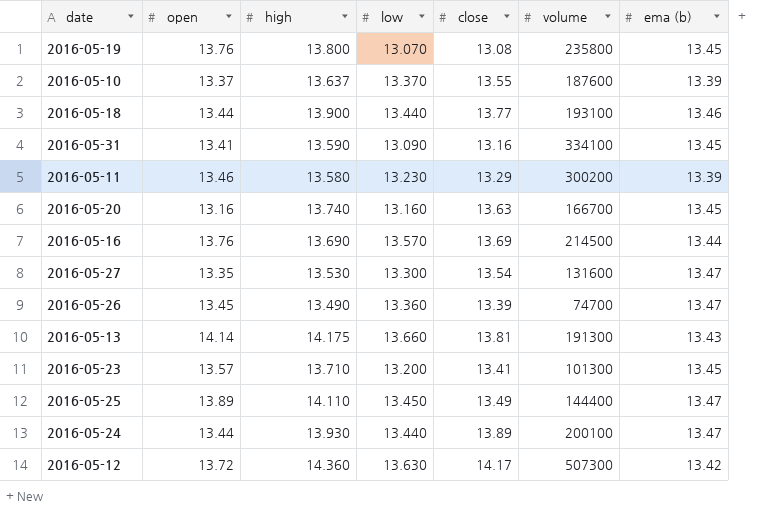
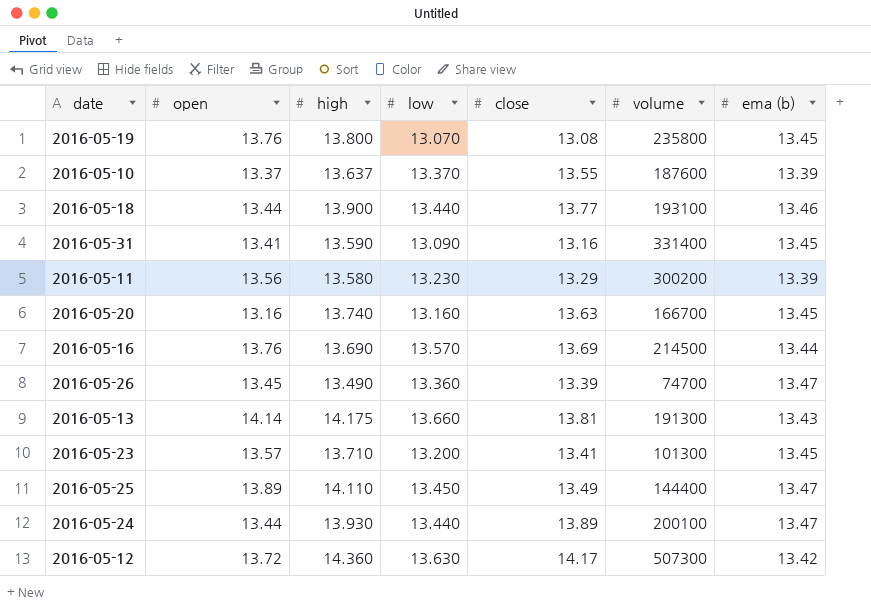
row 2016-05-27: 13.35 | 13.530 | 13.300 | 13.54 | 131600 | 13.47 -> none
2016-05-31 | volume: 334100 -> 331400
2016-05-11 | open: 13.46 -> 13.56

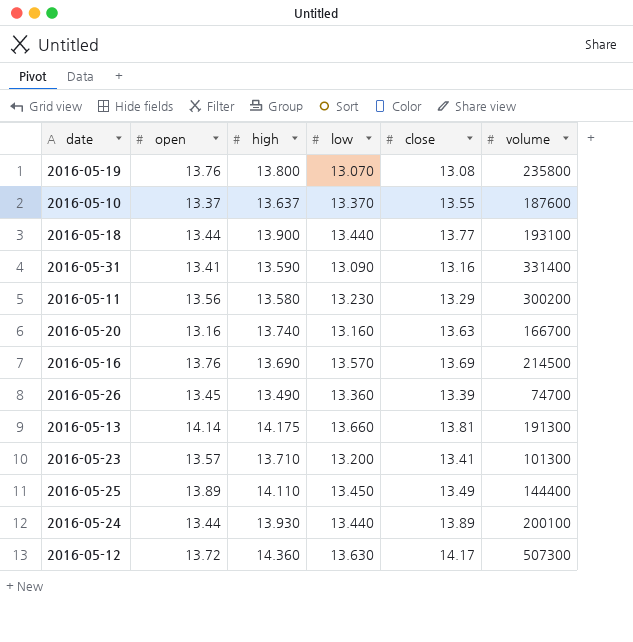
column ema (b) | position: 7 -> none

